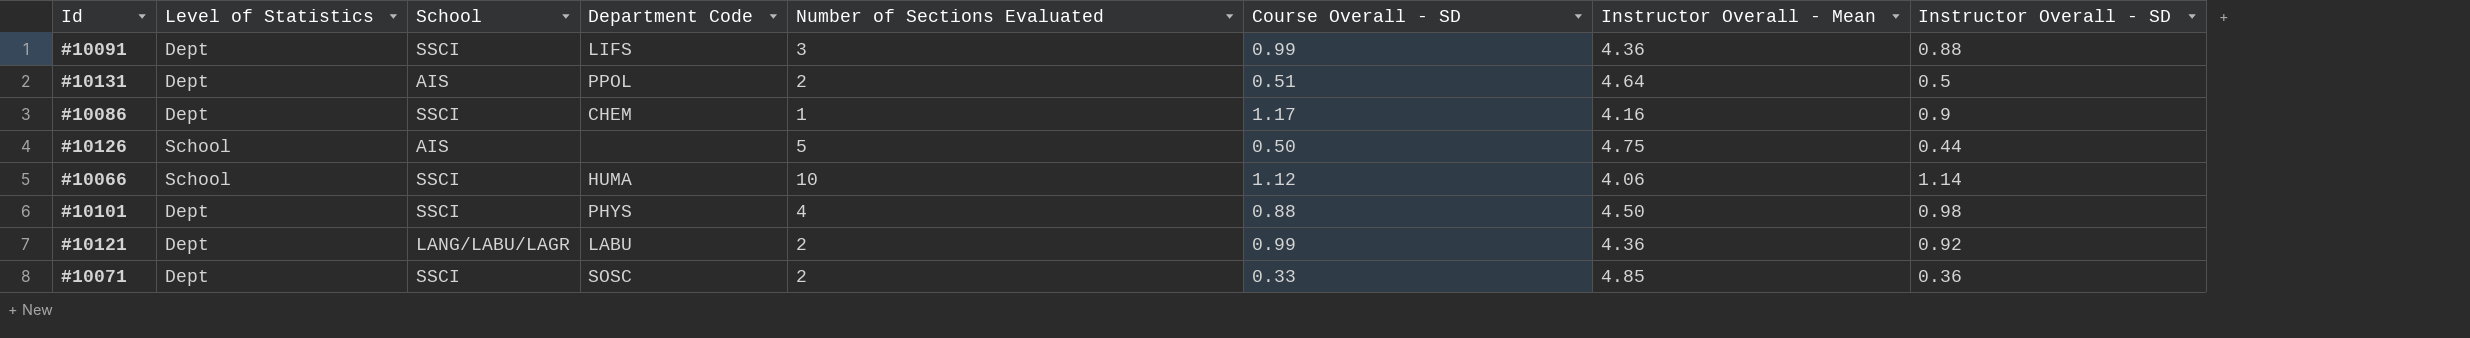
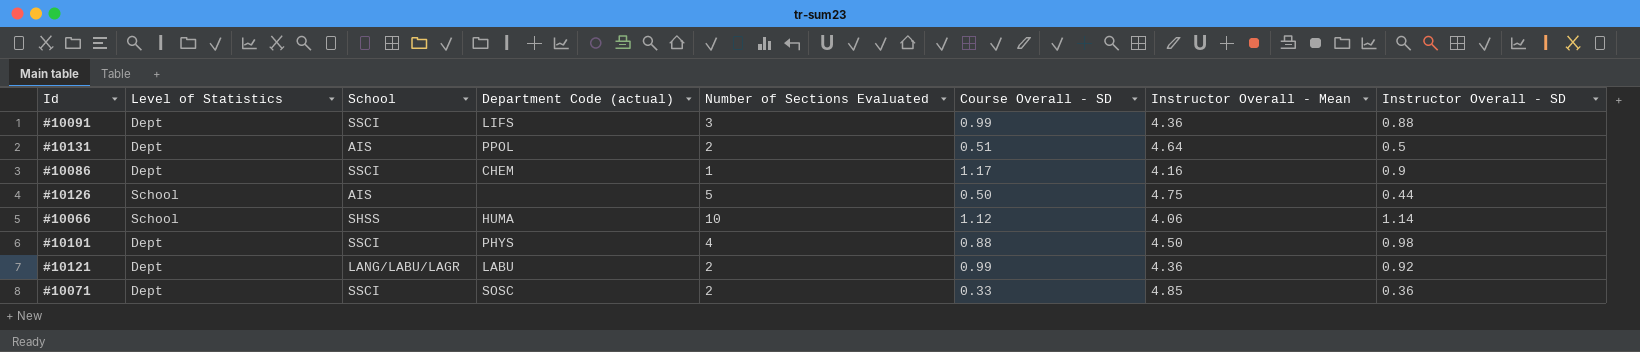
column name: Department Code -> Department Code (actual)
#10066 | School: SSCI -> SHSS

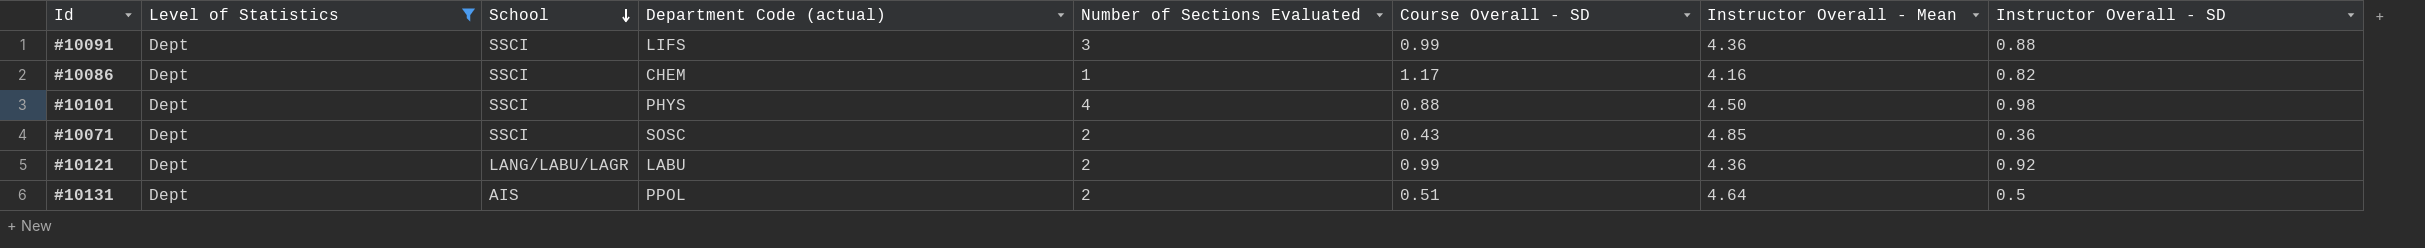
filter: none -> Level of Statistics = Dept
row order: none -> School descending
#10086 | Instructor Overall - SD: 0.9 -> 0.82
#10071 | Course Overall - SD: 0.33 -> 0.43

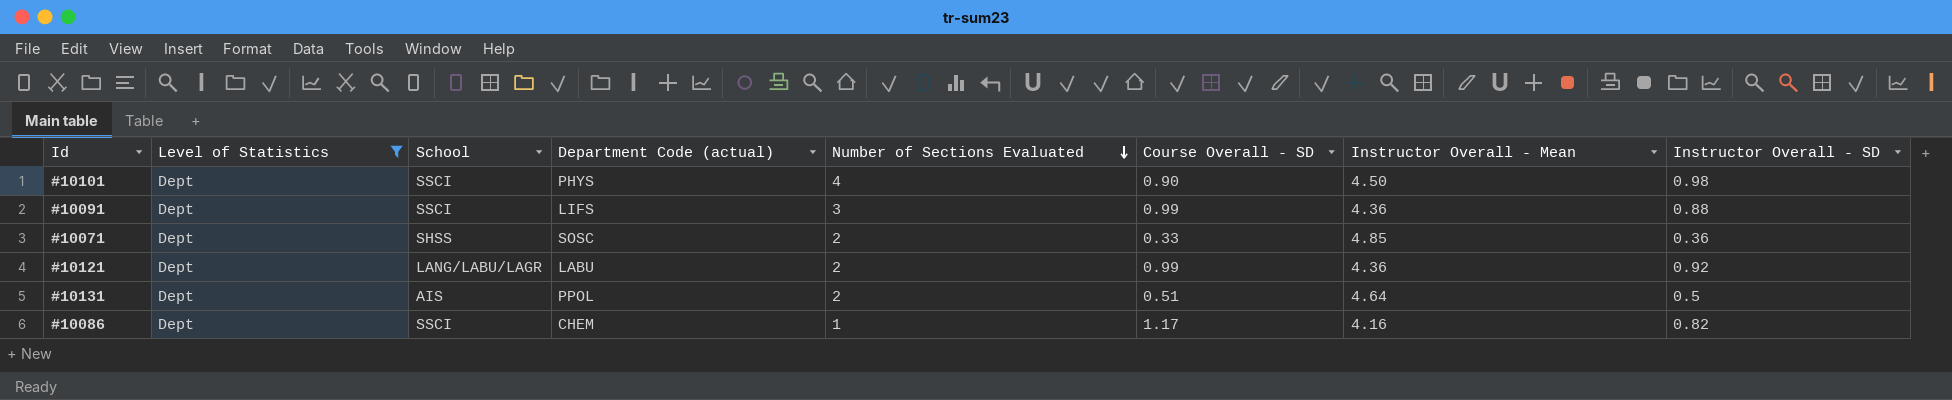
row order: School descending -> Number of Sections Evaluated descending
#10101 | Course Overall - SD: 0.88 -> 0.90
#10071 | School: SSCI -> SHSS
#10071 | Course Overall - SD: 0.43 -> 0.33

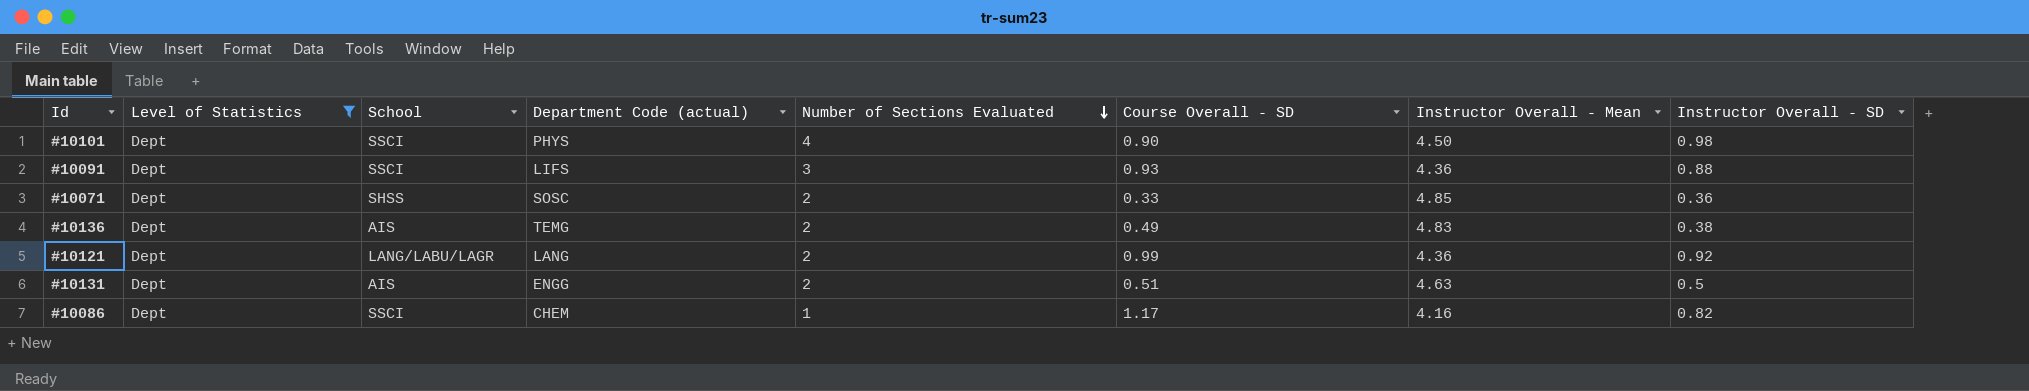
#10091 | Course Overall - SD: 0.99 -> 0.93
row #10136: none -> Dept | AIS | TEMG | 2 | 0.49 | 4.83 | 0.38
#10121 | Department Code (actual): LABU -> LANG
#10131 | Department Code (actual): PPOL -> ENGG
#10131 | Instructor Overall - Mean: 4.64 -> 4.63

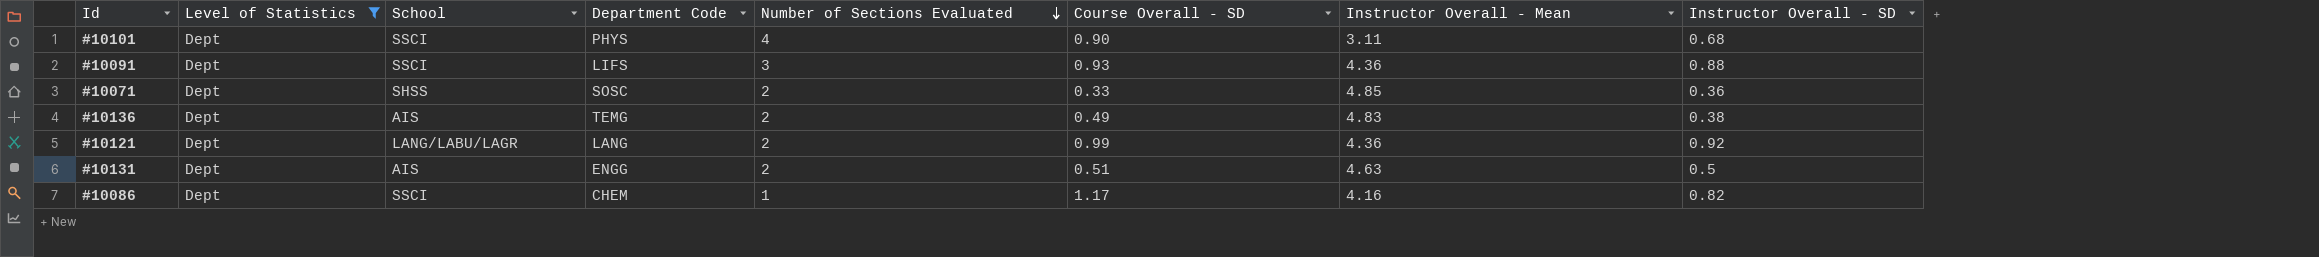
column name: Department Code (actual) -> Department Code
#10101 | Instructor Overall - Mean: 4.50 -> 3.11
#10101 | Instructor Overall - SD: 0.98 -> 0.68

